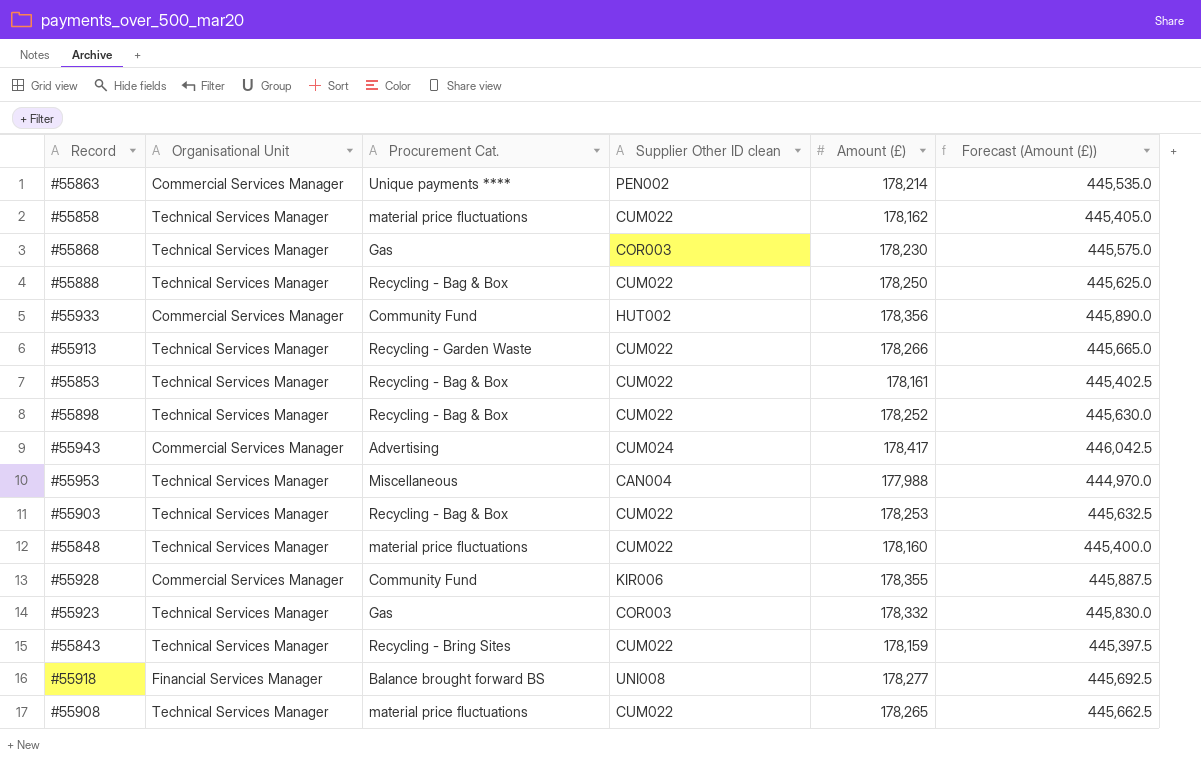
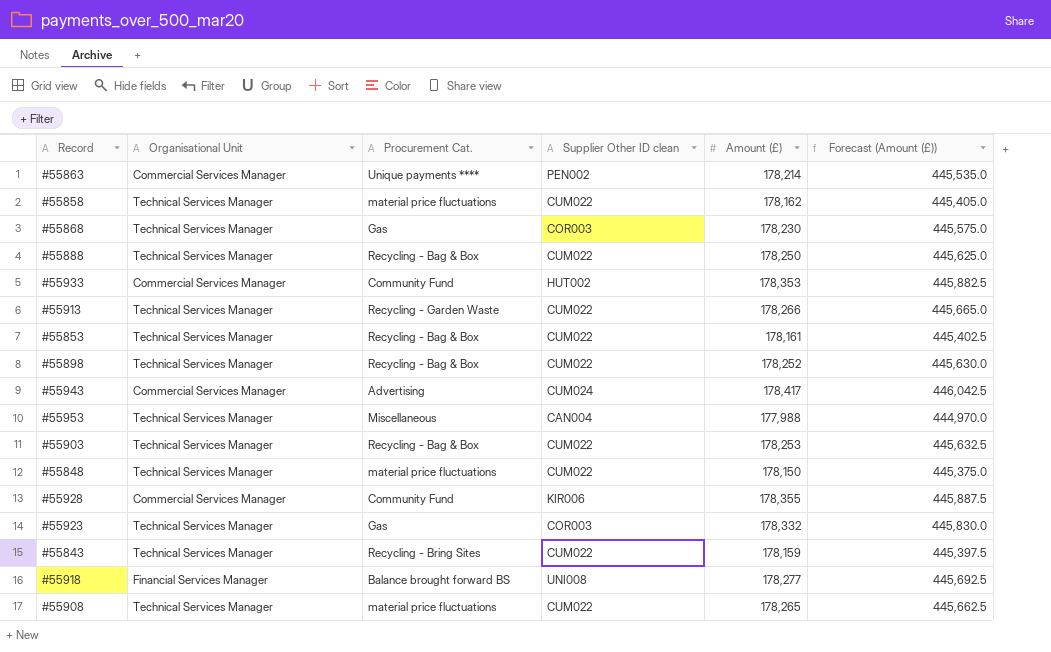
#55933 | Amount (£): 178,356 -> 178,353
#55933 | Forecast (Amount (£)): 445,890.0 -> 445,882.5
#55848 | Amount (£): 178,160 -> 178,150
#55848 | Forecast (Amount (£)): 445,400.0 -> 445,375.0

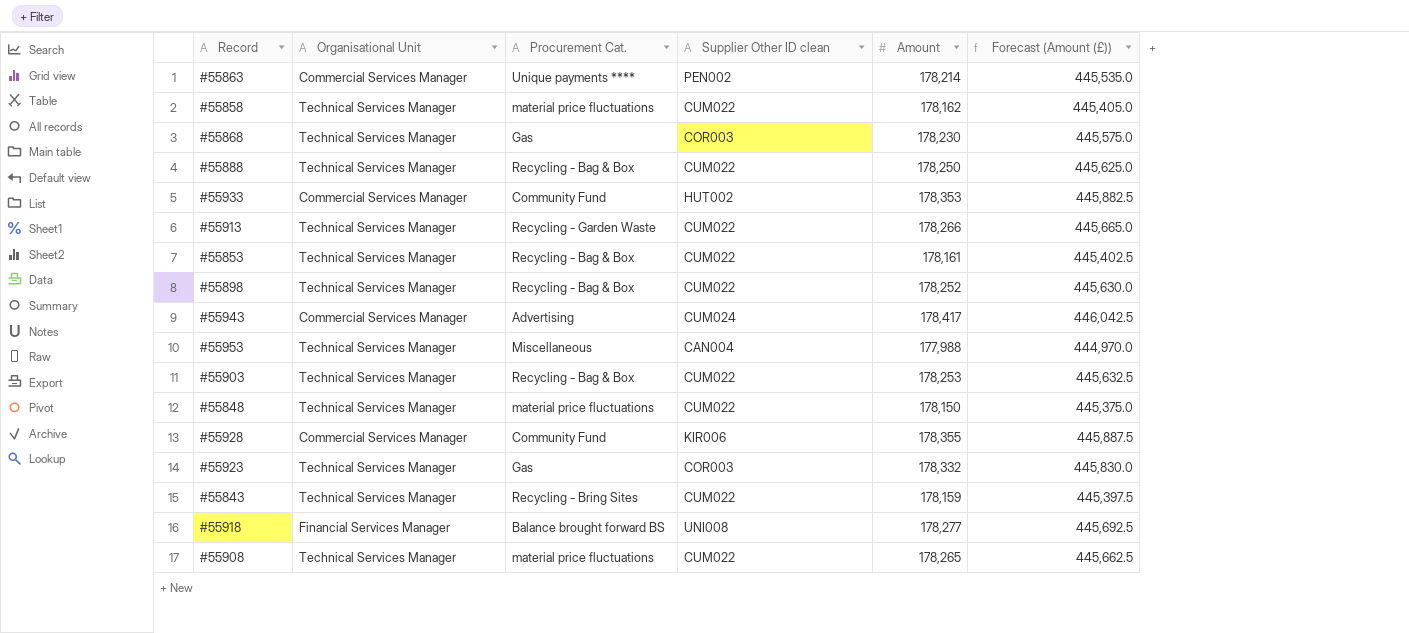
column name: Amount (£) -> Amount

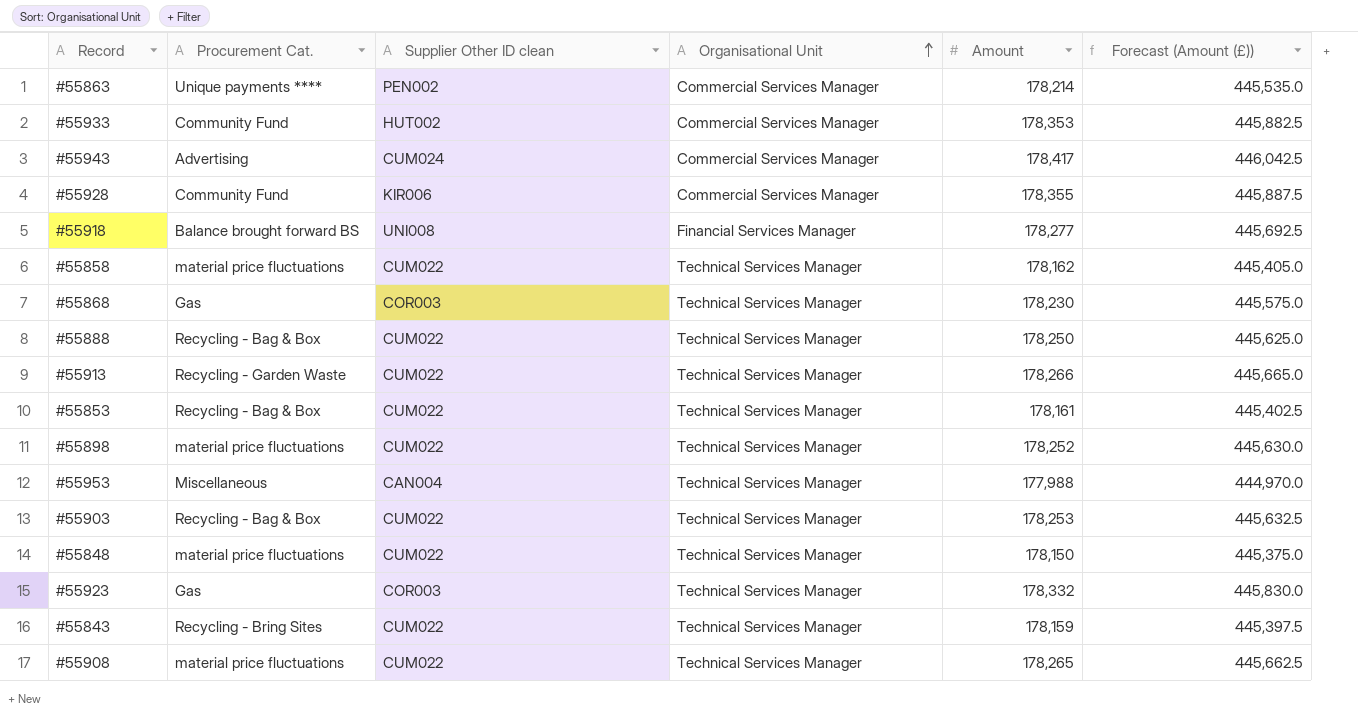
row order: none -> Organisational Unit ascending
column Organisational Unit | position: 2 -> 4
#55898 | Procurement Cat.: Recycling - Bag & Box -> material price fluctuations

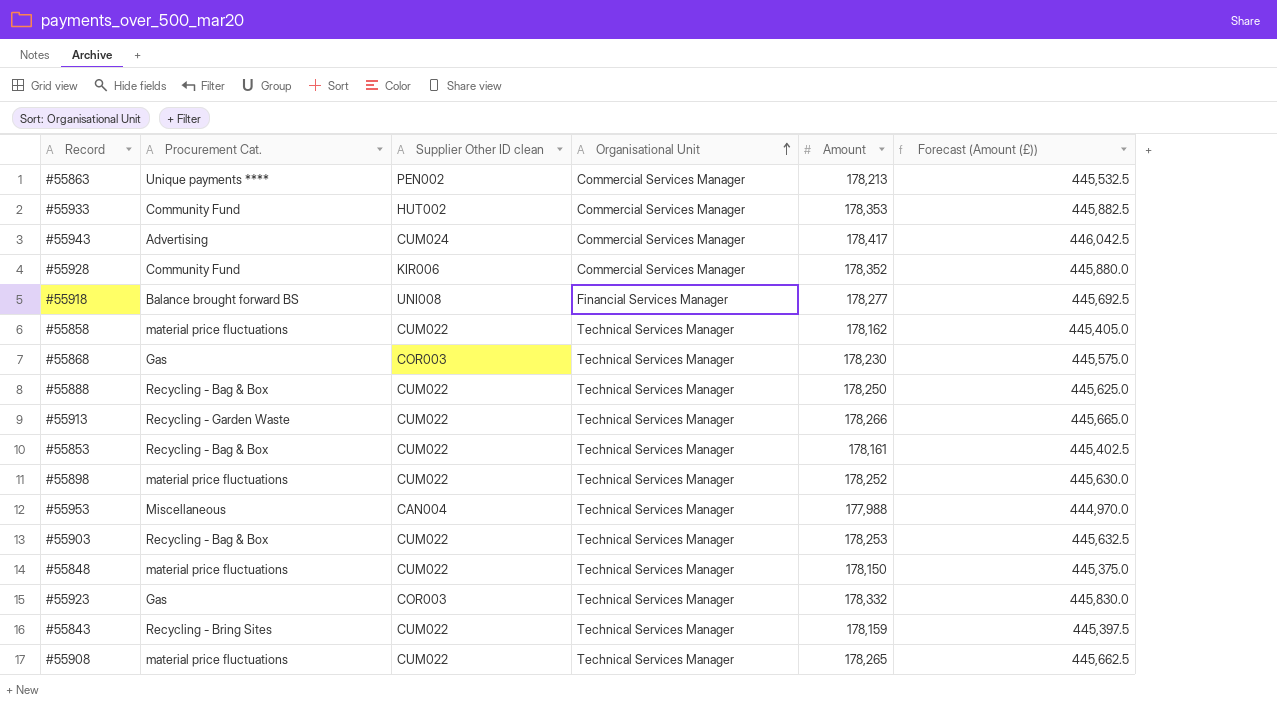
#55863 | Amount: 178,214 -> 178,213
#55863 | Forecast (Amount (£)): 445,535.0 -> 445,532.5
#55928 | Amount: 178,355 -> 178,352
#55928 | Forecast (Amount (£)): 445,887.5 -> 445,880.0

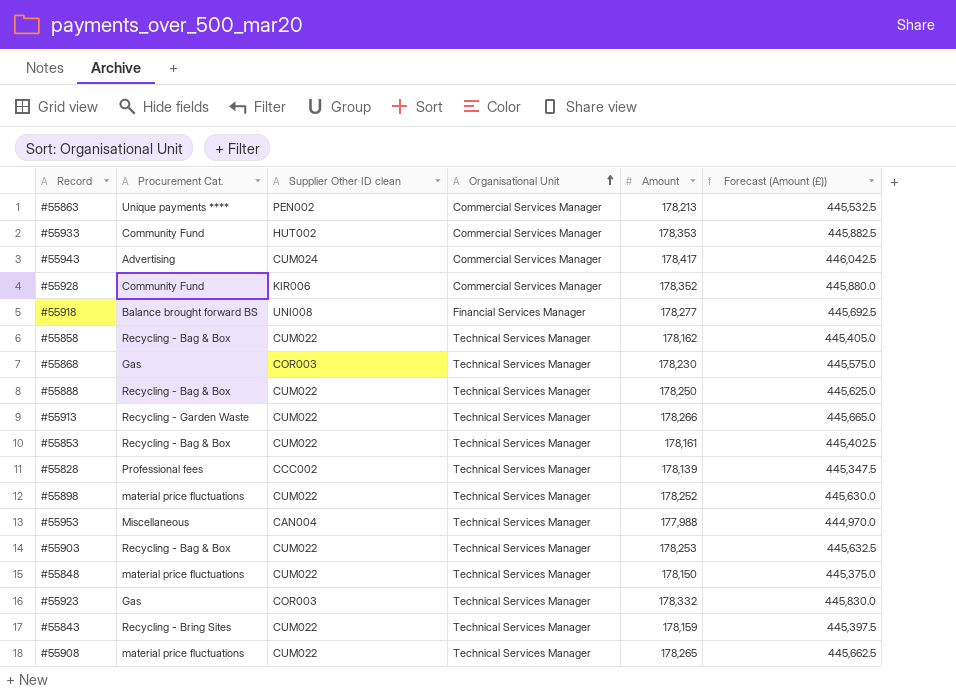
#55858 | Procurement Cat.: material price fluctuations -> Recycling - Bag & Box
row #55828: none -> Professional fees | CCC002 | Technical Services Manager | 178,139 | 445,347.5

